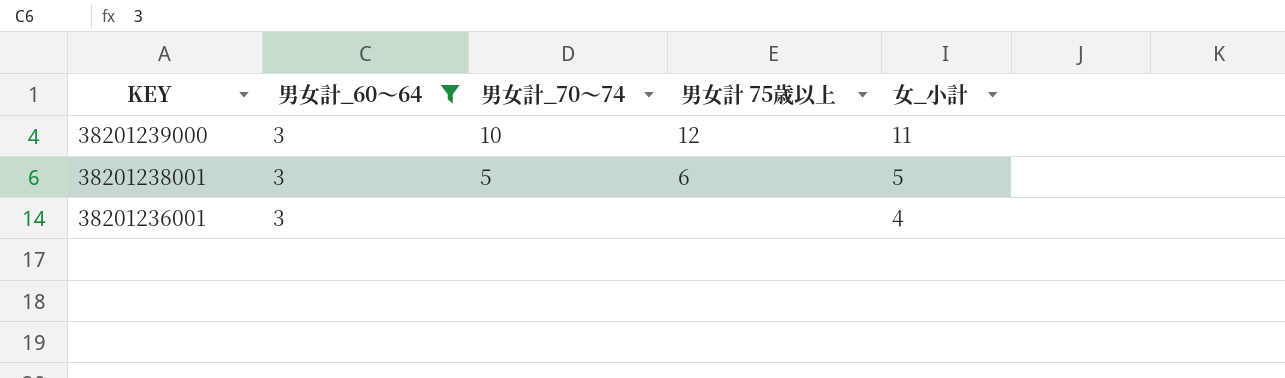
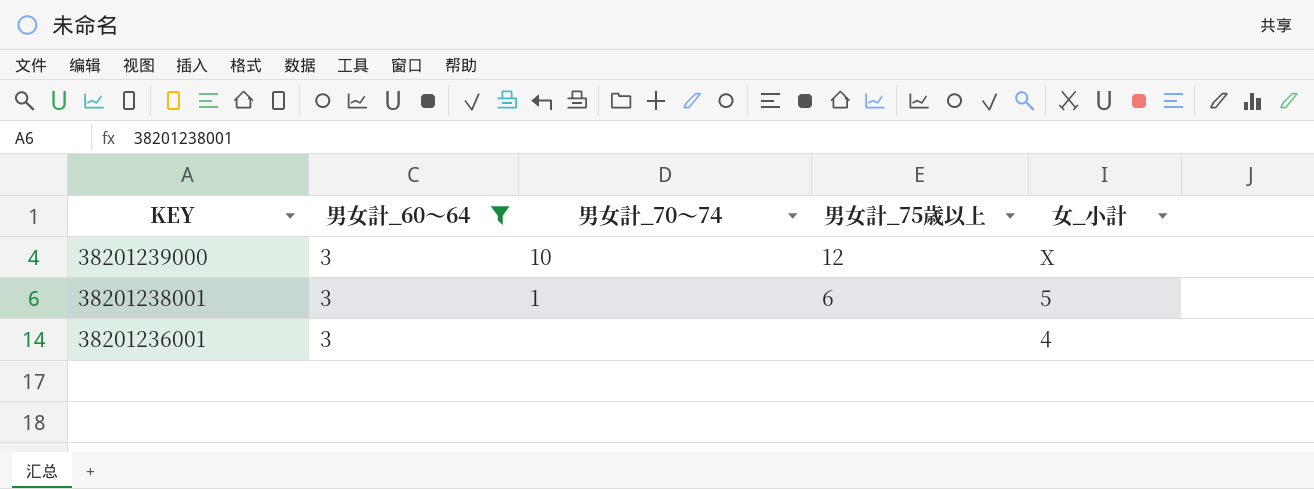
column name: 男女計 75歳以上 -> 男女計_75歳以上
38201239000 | 女_小計: 11 -> X
38201238001 | 男女計_70～74: 5 -> 1

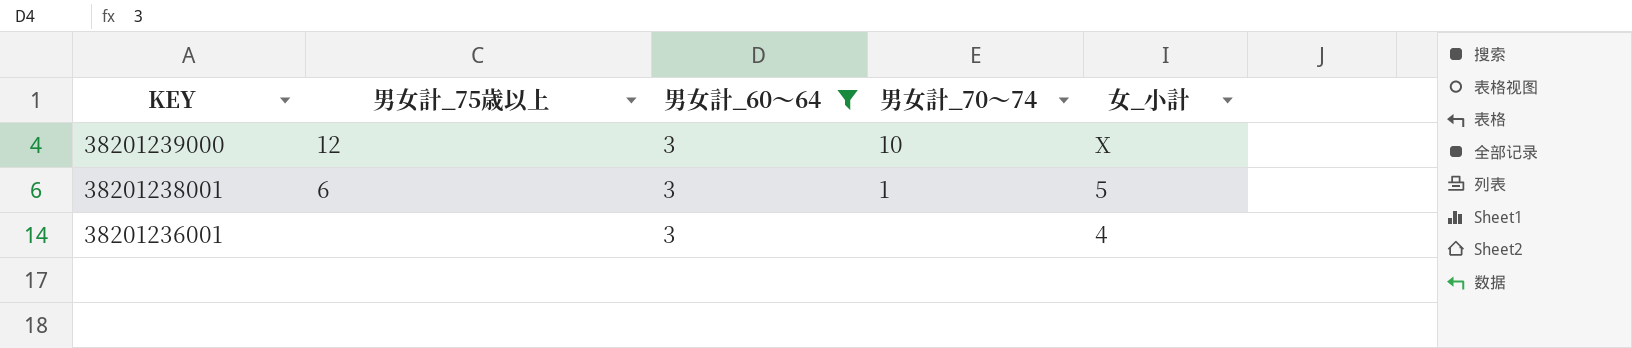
column 男女計_75歳以上 | position: 4 -> 2

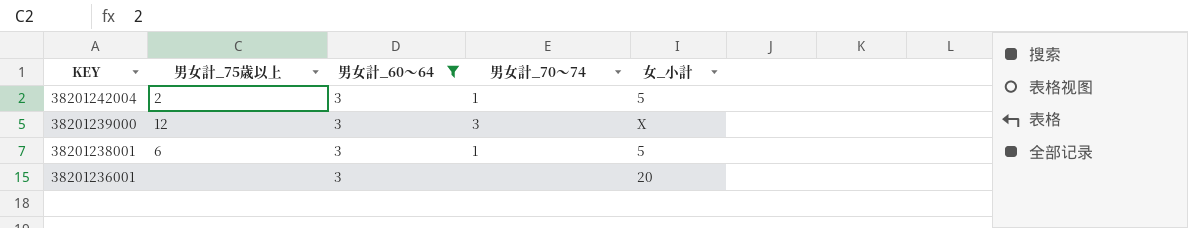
row 38201242004: none -> 2 | 3 | 1 | 5
38201239000 | 男女計_70～74: 10 -> 3
38201236001 | 女_小計: 4 -> 20

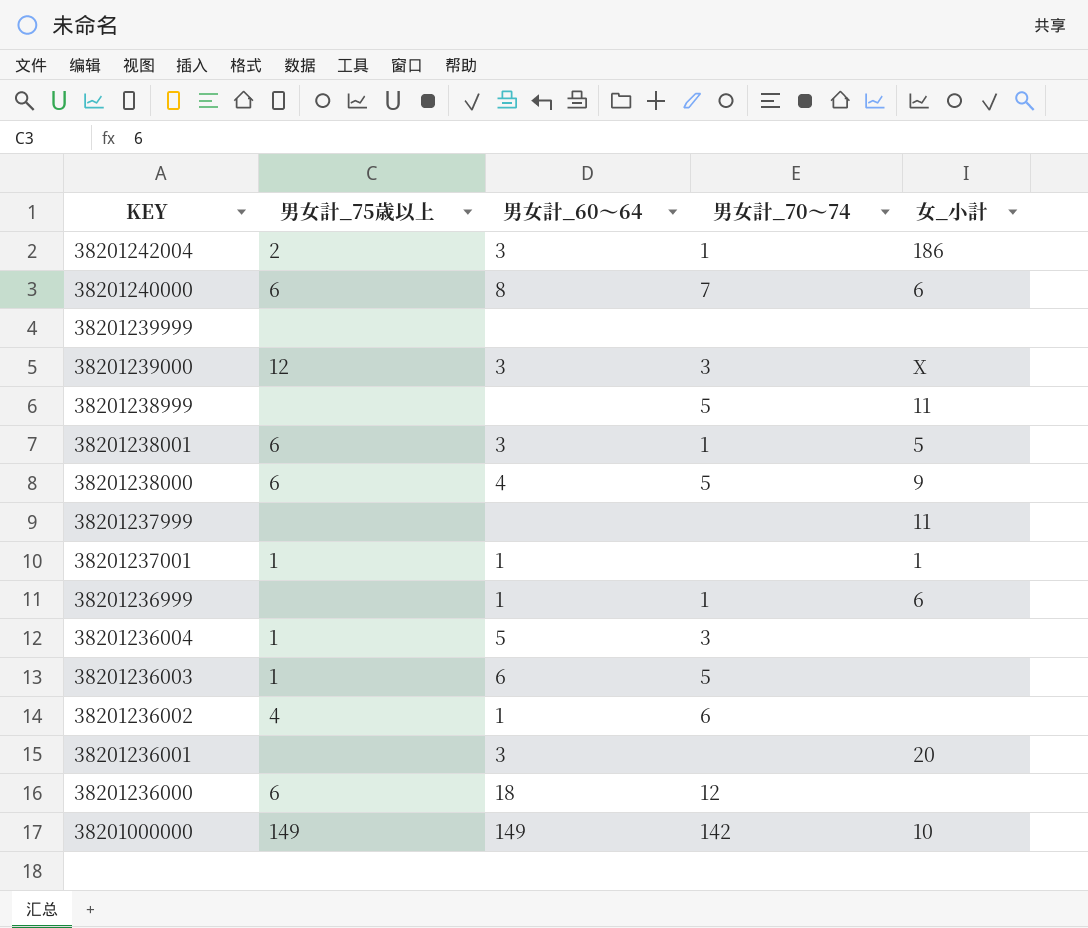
filter: 男女計_60～64 = 3 -> none
38201242004 | 女_小計: 5 -> 186

